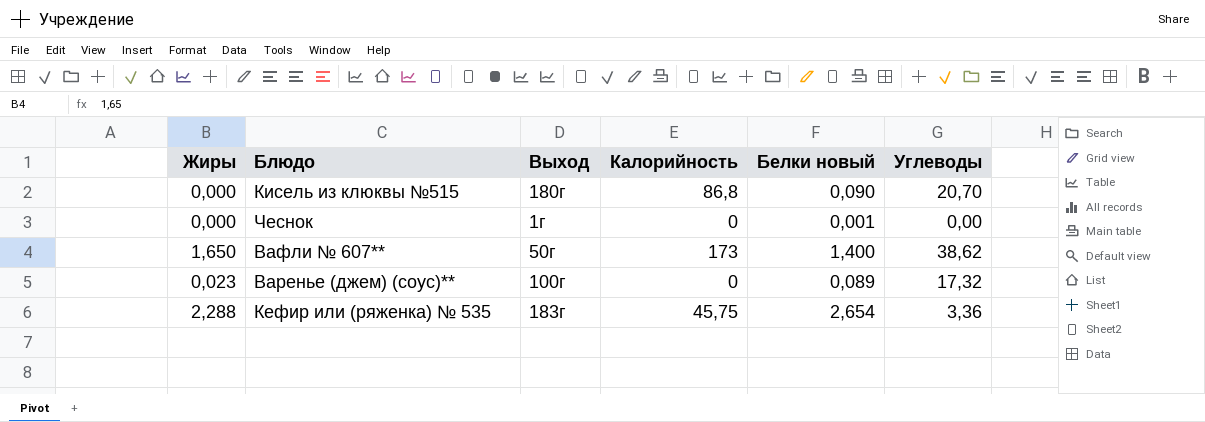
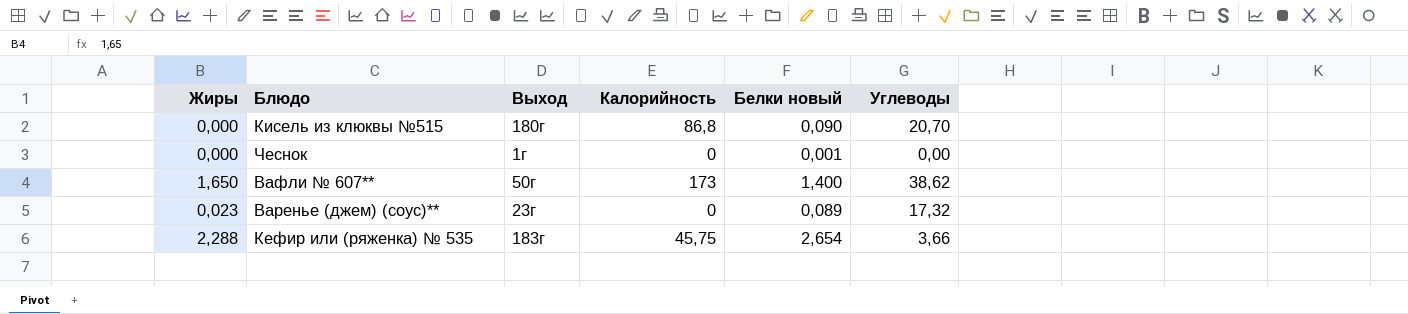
Варенье (джем) (соус)** | Выход: 100г -> 23г
Кефир или (ряженка) № 535 | Углеводы: 3,36 -> 3,66

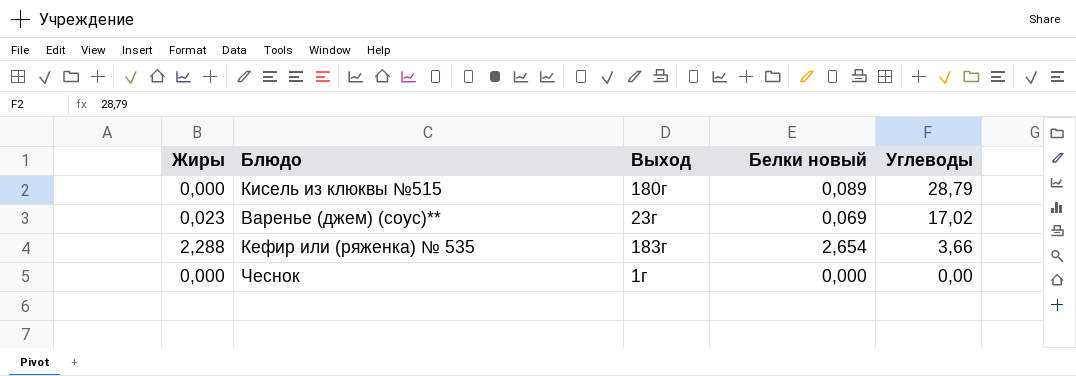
row order: none -> Углеводы descending
column Калорийность | position: 4 -> none
row Вафли № 607**: 1,650 | 50г | 173 | 1,400 | 38,62 -> none
Кисель из клюквы №515 | Белки новый: 0,090 -> 0,089
Кисель из клюквы №515 | Углеводы: 20,70 -> 28,79
Варенье (джем) (соус)** | Белки новый: 0,089 -> 0,069
Варенье (джем) (соус)** | Углеводы: 17,32 -> 17,02
Чеснок | Белки новый: 0,001 -> 0,000

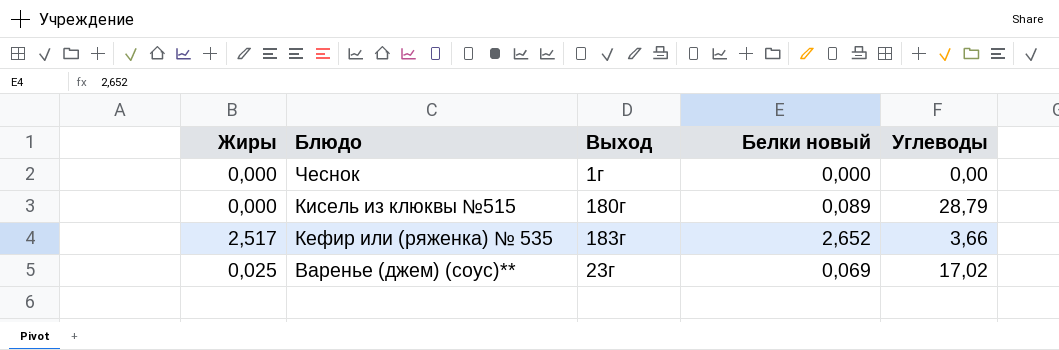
row order: Углеводы descending -> Блюдо descending
Кефир или (ряженка) № 535 | Жиры: 2,288 -> 2,517
Кефир или (ряженка) № 535 | Белки новый: 2,654 -> 2,652
Варенье (джем) (соус)** | Жиры: 0,023 -> 0,025

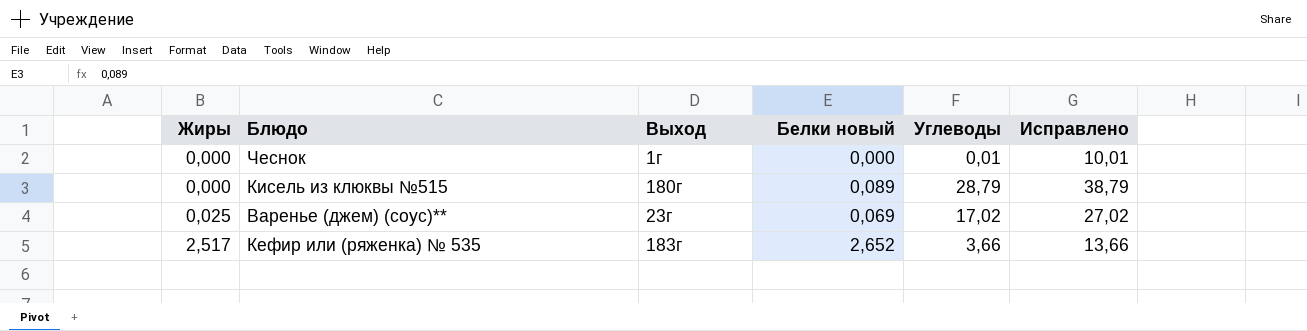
row order: Блюдо descending -> Жиры ascending
column Исправлено | formula: none -> [Углеводы] + 10
Чеснок | Углеводы: 0,00 -> 0,01

